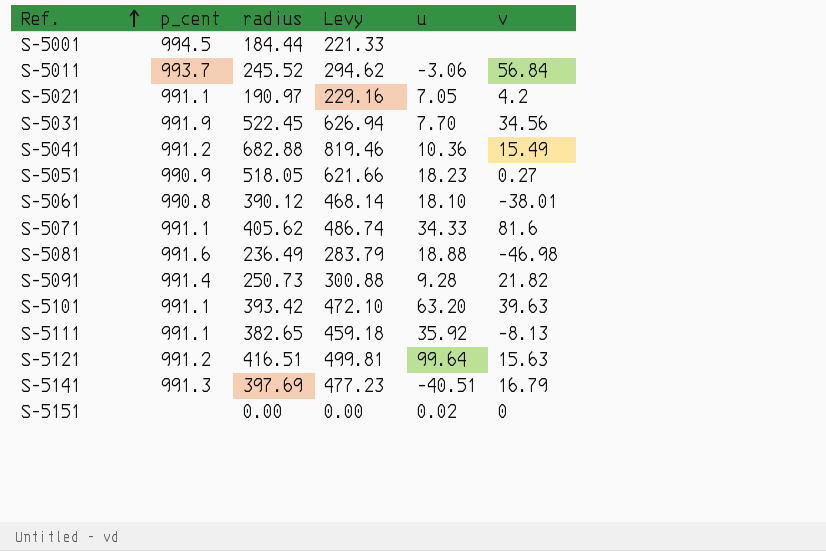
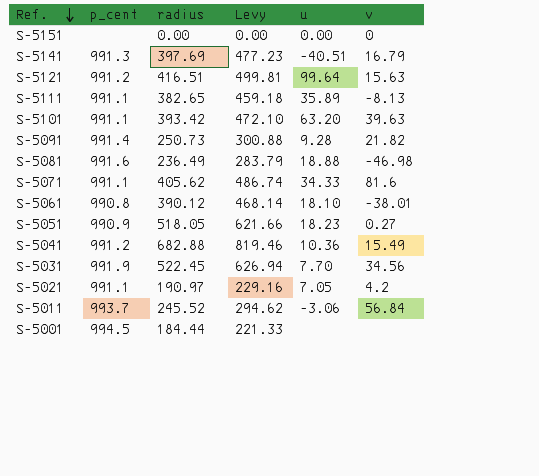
row order: Ref. ascending -> Ref. descending
S-5151 | u: 0.02 -> 0.00
S-5111 | u: 35.92 -> 35.89

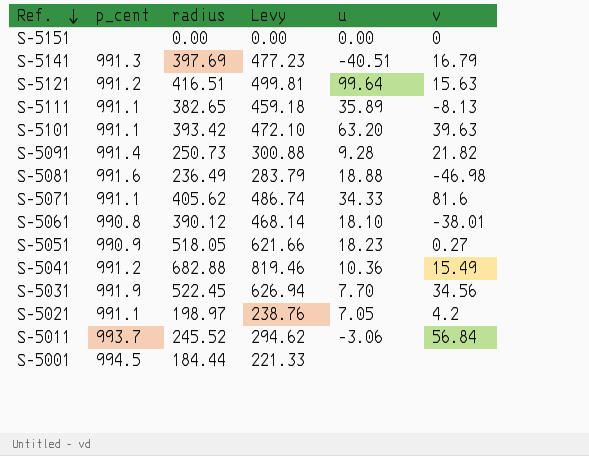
S-5021 | radius: 190.97 -> 198.97
S-5021 | Levy: 229.16 -> 238.76

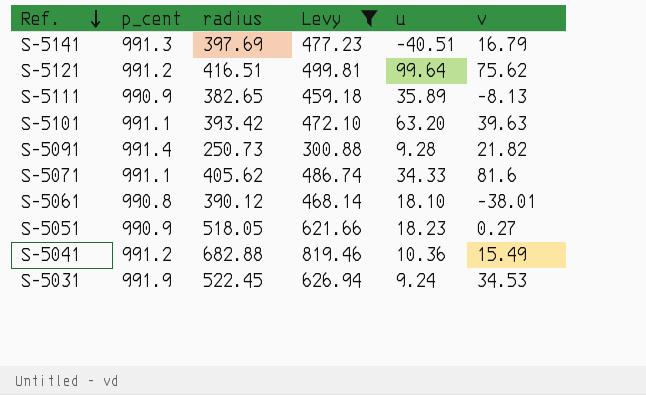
filter: none -> Levy >= 300.88
S-5121 | v: 15.63 -> 75.62
S-5111 | p_cent: 991.1 -> 990.9
S-5031 | u: 7.70 -> 9.24
S-5031 | v: 34.56 -> 34.53

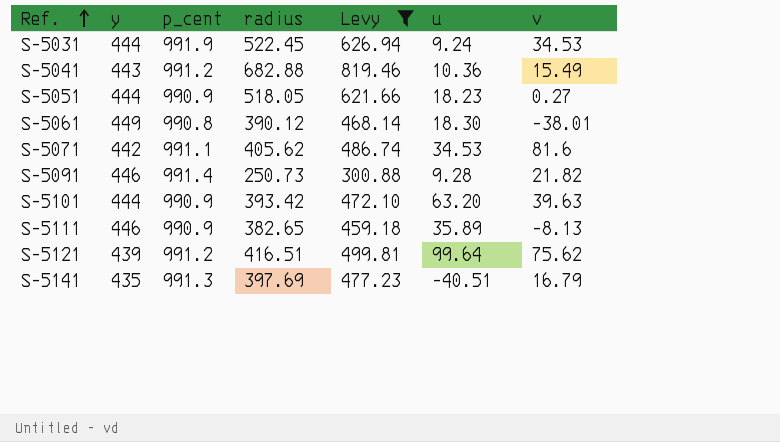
row order: Ref. descending -> Ref. ascending
column y | position: none -> 2
S-5061 | u: 18.10 -> 18.30
S-5071 | u: 34.33 -> 34.53
S-5101 | p_cent: 991.1 -> 990.9

